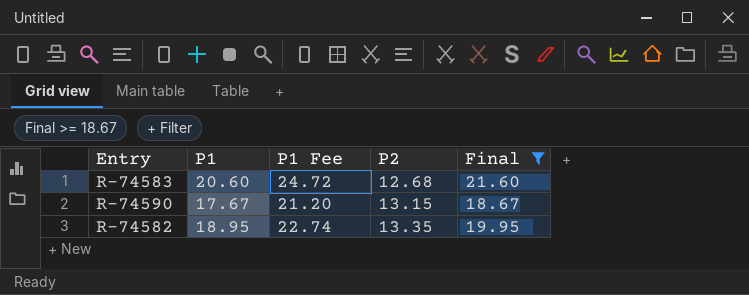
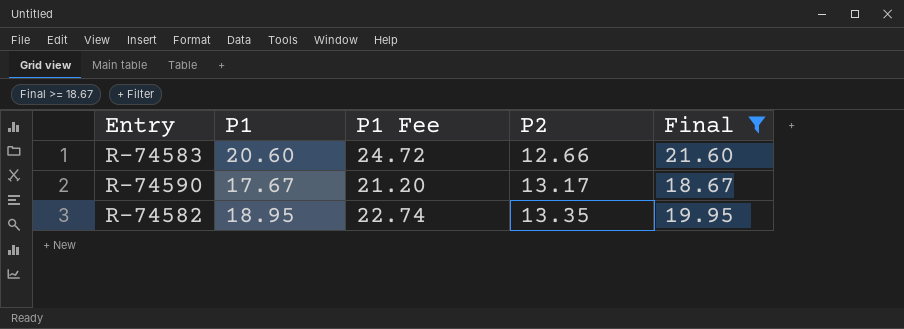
R-74583 | P2: 12.68 -> 12.66
R-74590 | P2: 13.15 -> 13.17

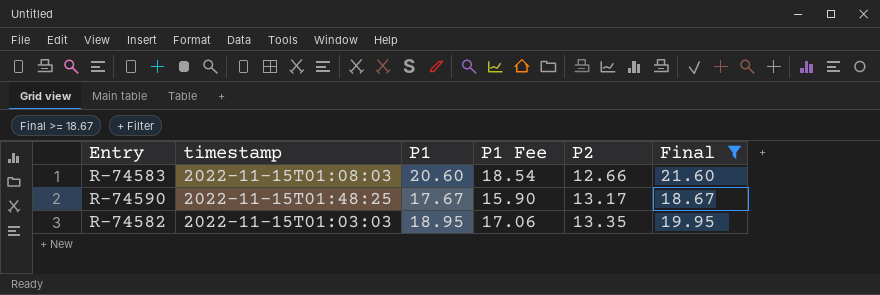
column timestamp | position: none -> 2
column P1 Fee | formula: [P1] * 1.2 -> [P1] * 0.9

